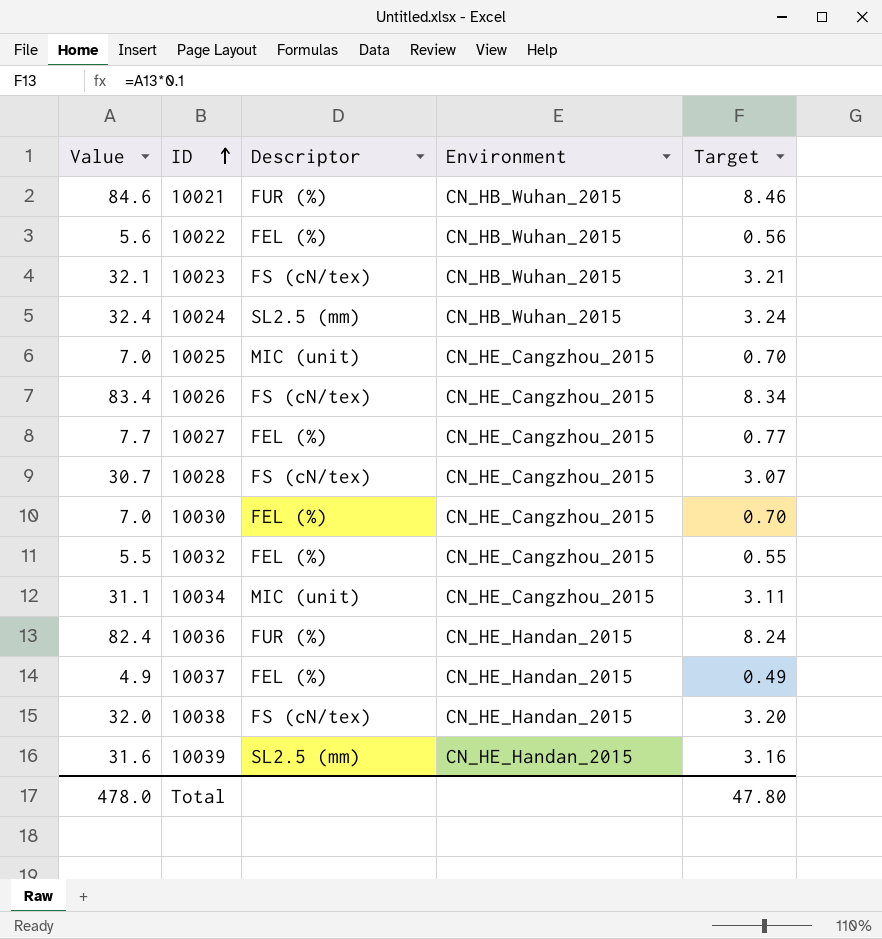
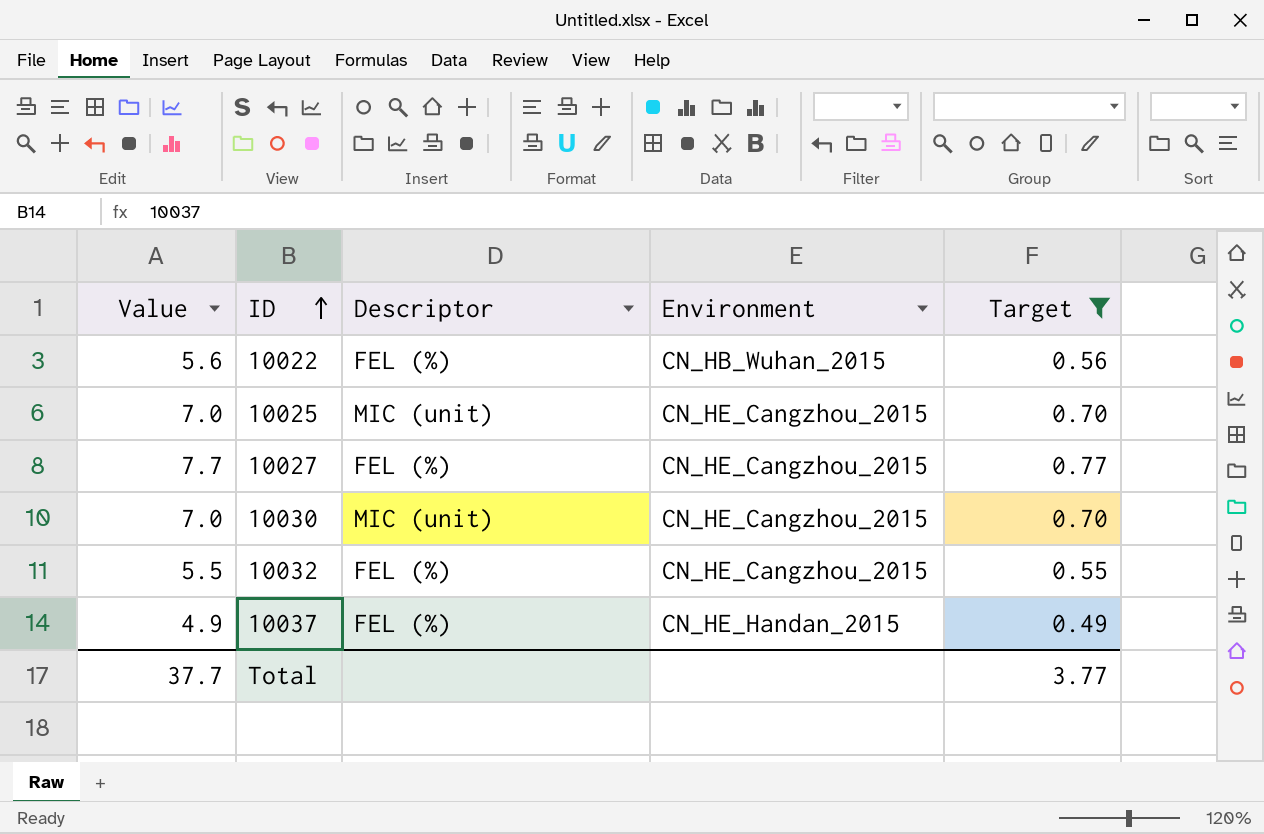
filter: none -> Target <= 0.77
10030 | Descriptor: FEL (%) -> MIC (unit)
Total | Value: 478.0 -> 37.7
Total | Target: 47.80 -> 3.77

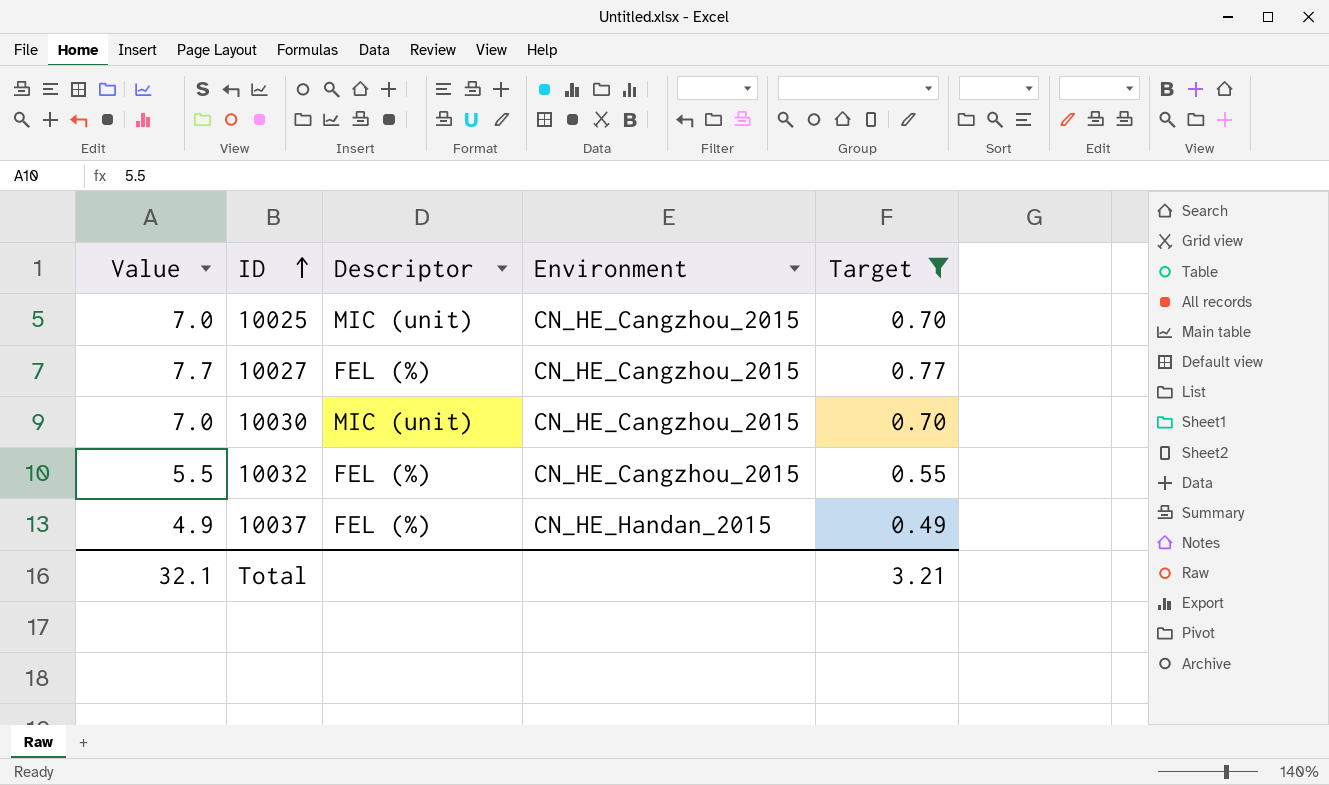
row 10022: 5.6 | FEL (%) | CN_HB_Wuhan_2015 | 0.56 -> none
Total | Value: 37.7 -> 32.1
Total | Target: 3.77 -> 3.21

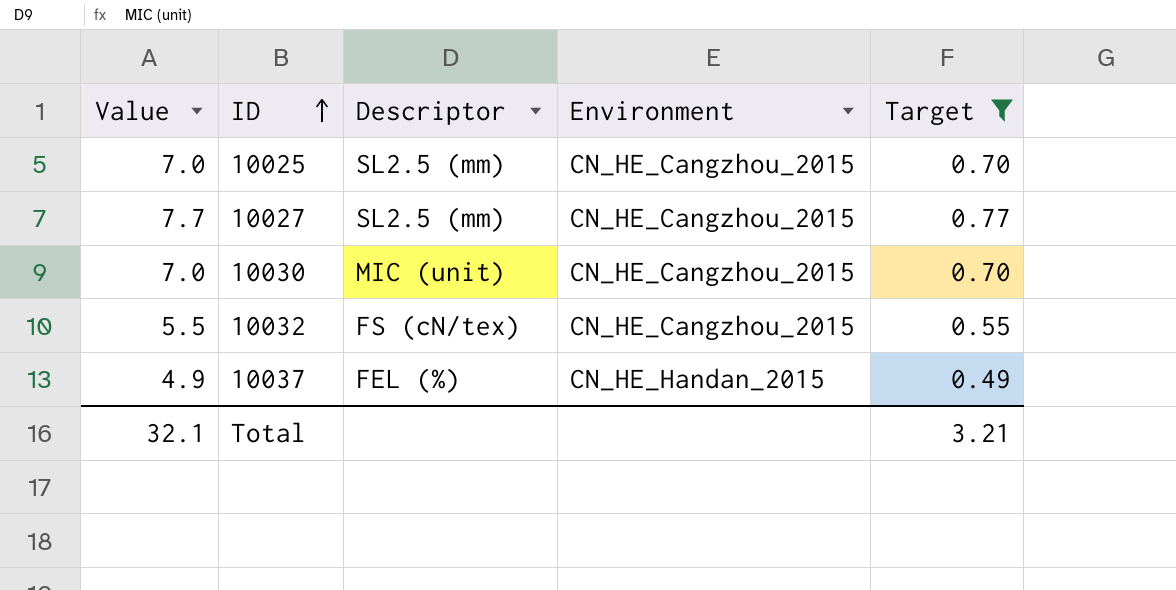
10025 | Descriptor: MIC (unit) -> SL2.5 (mm)
10027 | Descriptor: FEL (%) -> SL2.5 (mm)
10032 | Descriptor: FEL (%) -> FS (cN/tex)

